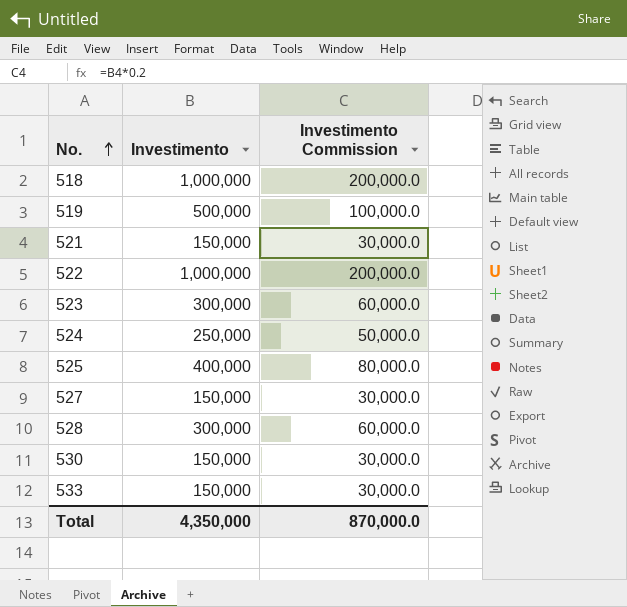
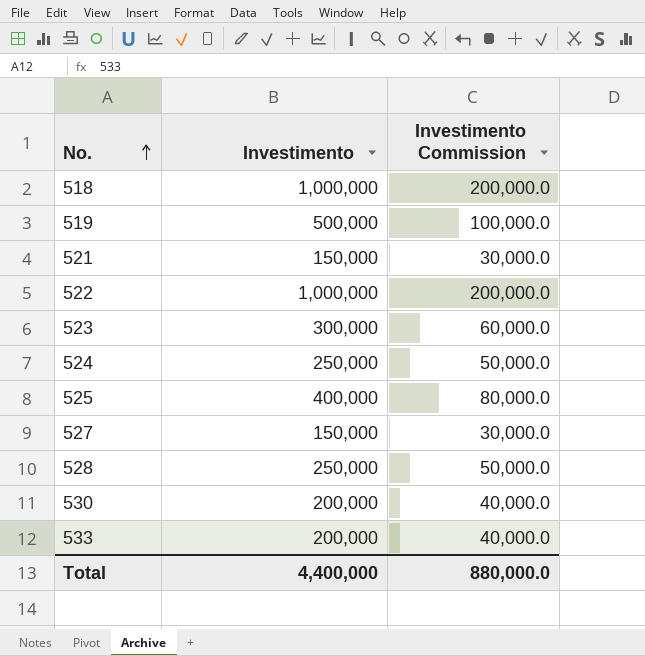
528 | Investimento: 300,000 -> 250,000
528 | Investimento Commission: 60,000.0 -> 50,000.0
530 | Investimento: 150,000 -> 200,000
530 | Investimento Commission: 30,000.0 -> 40,000.0
533 | Investimento: 150,000 -> 200,000
533 | Investimento Commission: 30,000.0 -> 40,000.0
Total | Investimento: 4,350,000 -> 4,400,000
Total | Investimento Commission: 870,000.0 -> 880,000.0

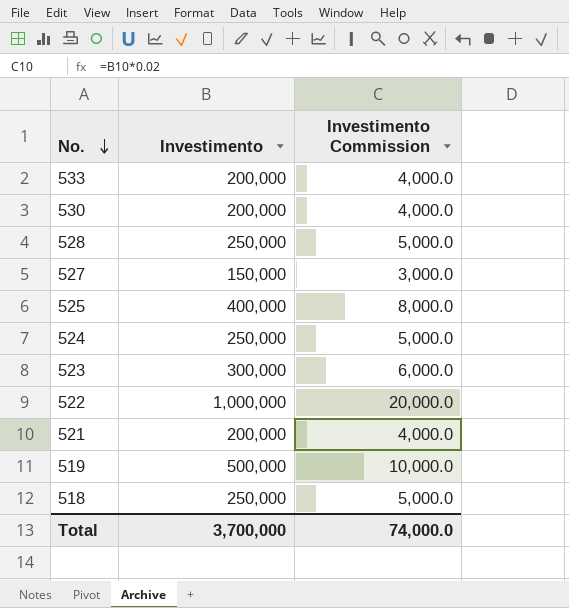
row order: No. ascending -> No. descending
column Investimento Commission | formula: [Investimento] * 0.2 -> [Investimento] * 0.02
521 | Investimento: 150,000 -> 200,000
518 | Investimento: 1,000,000 -> 250,000
Total | Investimento: 4,400,000 -> 3,700,000
Total | Investimento Commission: 880,000.0 -> 74,000.0

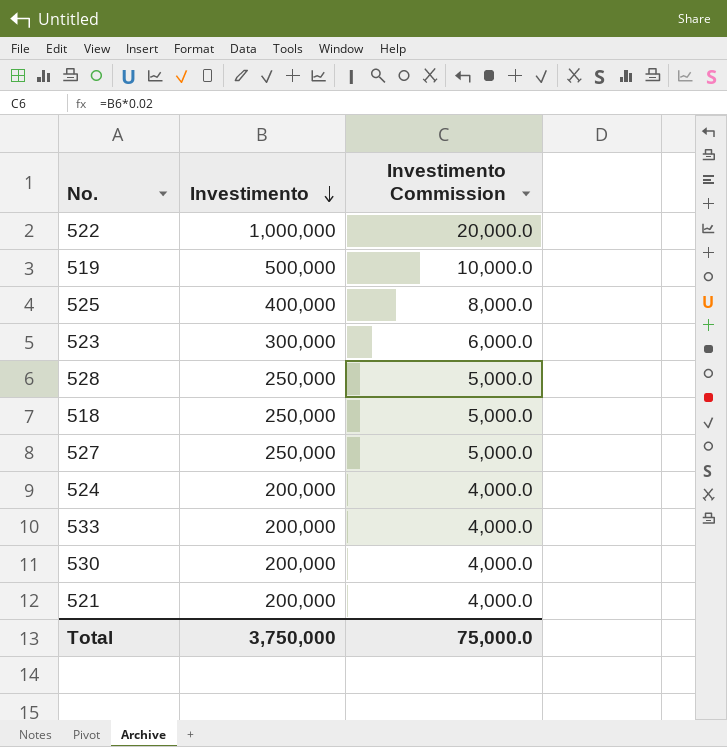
row order: No. descending -> Investimento descending
527 | Investimento: 150,000 -> 250,000
527 | Investimento Commission: 3,000.0 -> 5,000.0
524 | Investimento: 250,000 -> 200,000
524 | Investimento Commission: 5,000.0 -> 4,000.0
Total | Investimento: 3,700,000 -> 3,750,000
Total | Investimento Commission: 74,000.0 -> 75,000.0

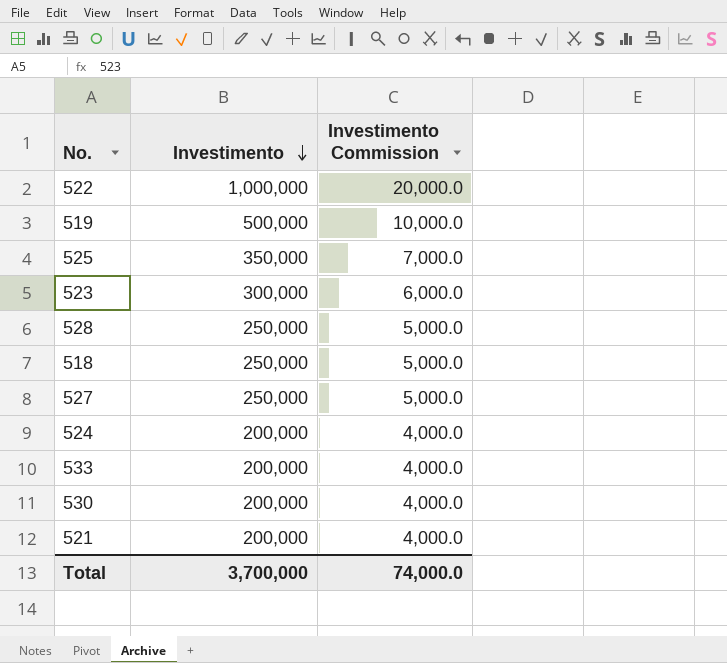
525 | Investimento: 400,000 -> 350,000
525 | Investimento Commission: 8,000.0 -> 7,000.0
Total | Investimento: 3,750,000 -> 3,700,000
Total | Investimento Commission: 75,000.0 -> 74,000.0

